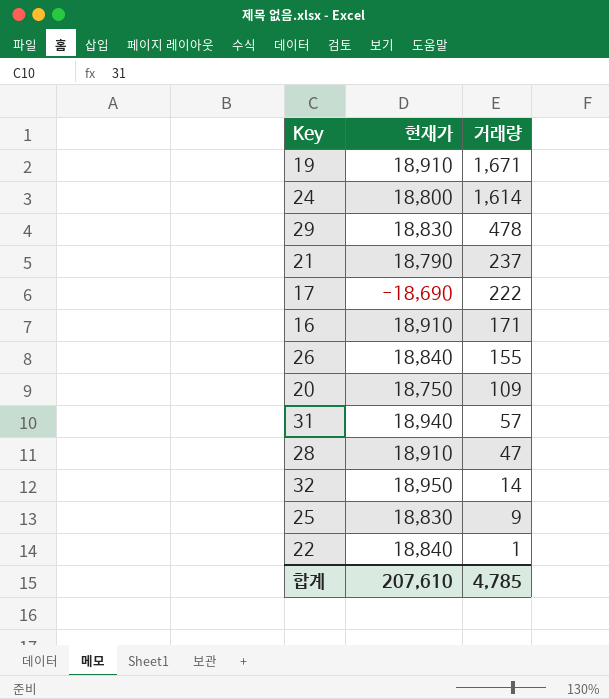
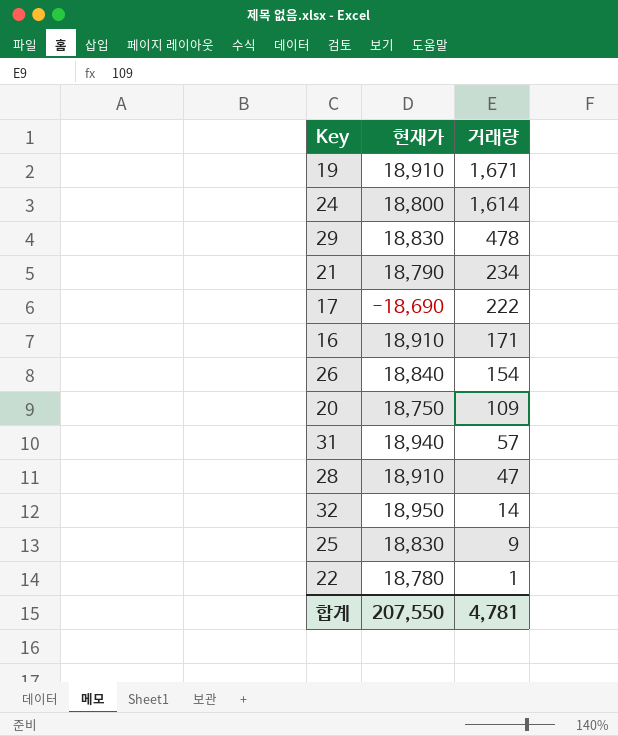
21 | 거래량: 237 -> 234
26 | 거래량: 155 -> 154
22 | 현재가: 18,840 -> 18,780
합계 | 현재가: 207,610 -> 207,550
합계 | 거래량: 4,785 -> 4,781

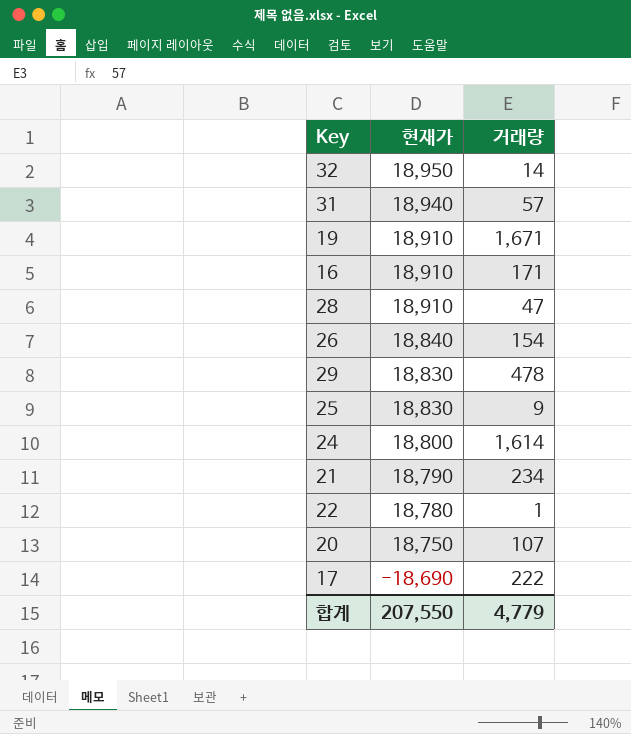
row order: 거래량 descending -> 현재가 descending
20 | 거래량: 109 -> 107
합계 | 거래량: 4,781 -> 4,779

